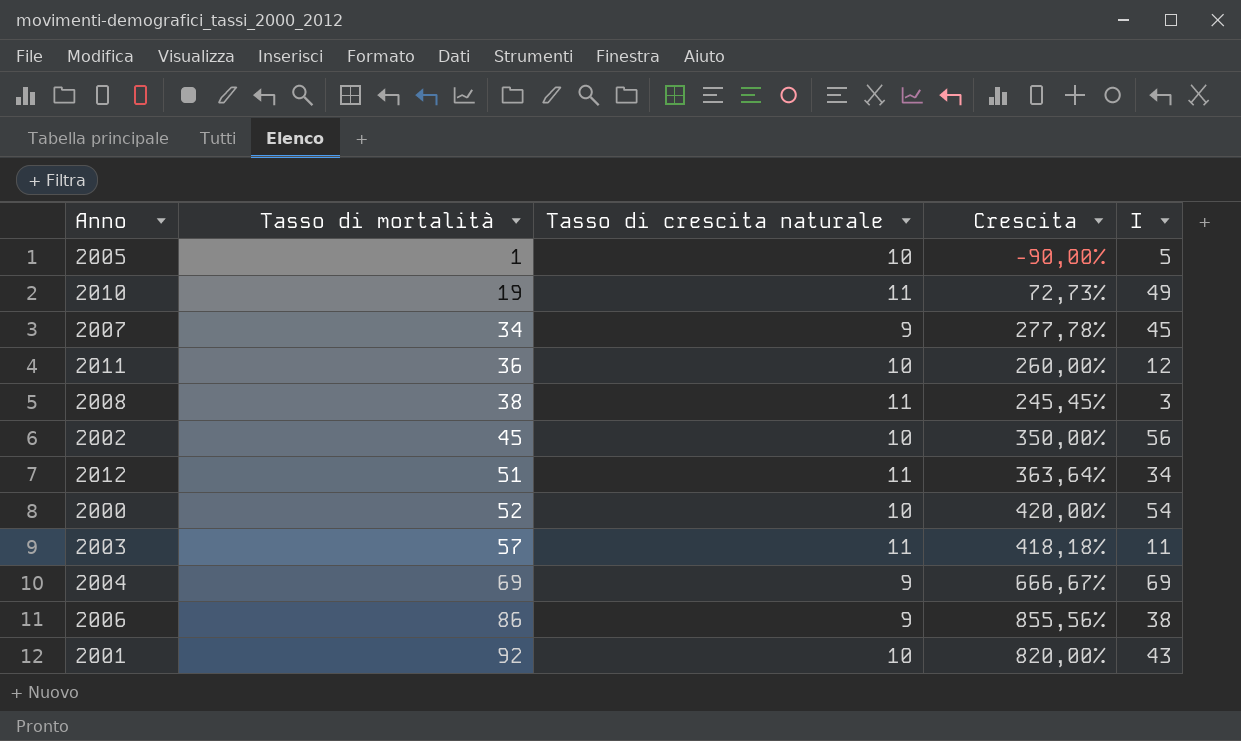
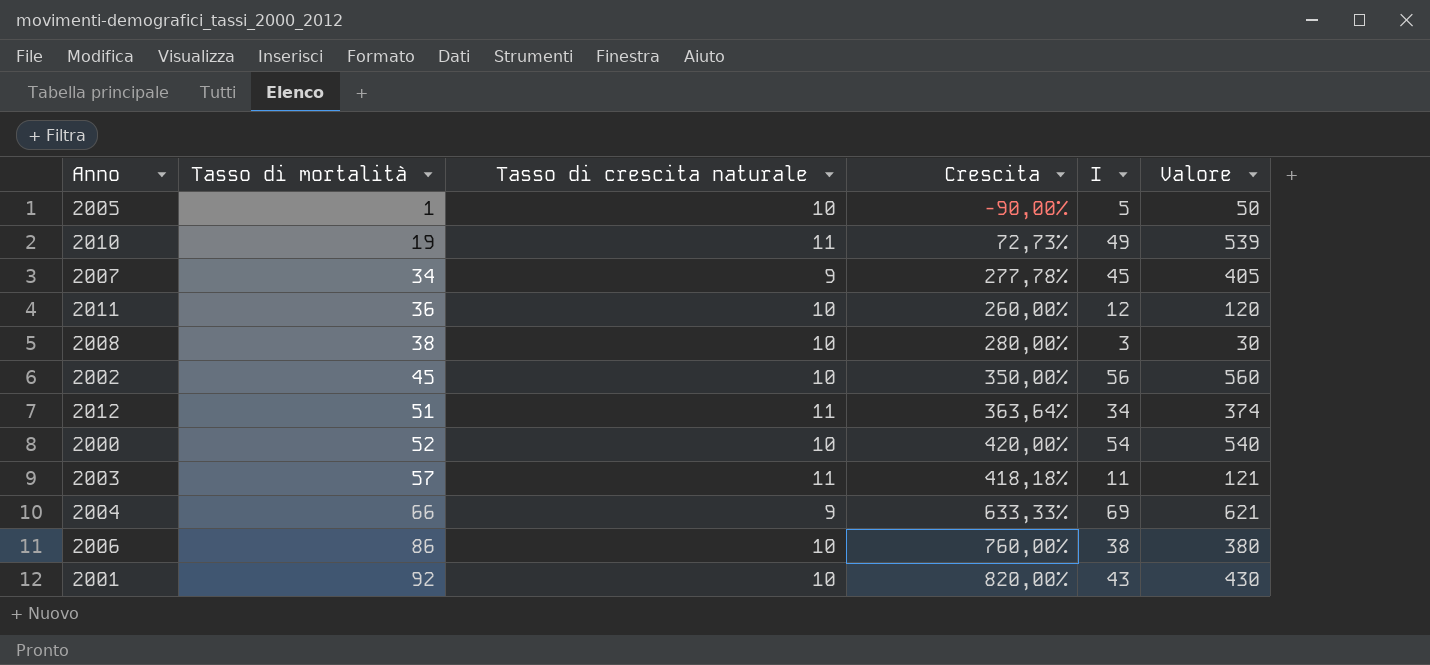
column Valore | formula: none -> [Tasso di crescita naturale] * [I]
2008 | Tasso di crescita naturale: 11 -> 10
2008 | Crescita: 245,45% -> 280,00%
2004 | Tasso di mortalità: 69 -> 66
2004 | Crescita: 666,67% -> 633,33%
2006 | Tasso di crescita naturale: 9 -> 10
2006 | Crescita: 855,56% -> 760,00%

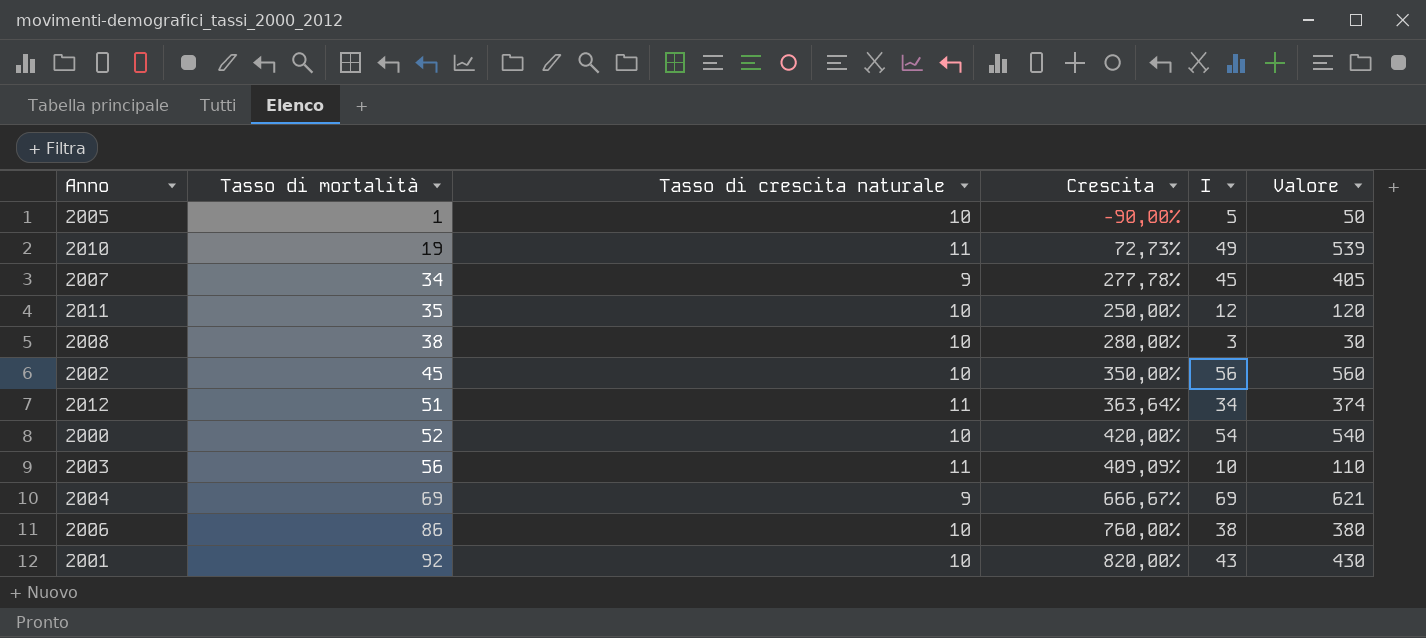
2011 | Tasso di mortalità: 36 -> 35
2011 | Crescita: 260,00% -> 250,00%
2003 | Tasso di mortalità: 57 -> 56
2003 | Crescita: 418,18% -> 409,09%
2003 | I: 11 -> 10
2003 | Valore: 121 -> 110
2004 | Tasso di mortalità: 66 -> 69
2004 | Crescita: 633,33% -> 666,67%

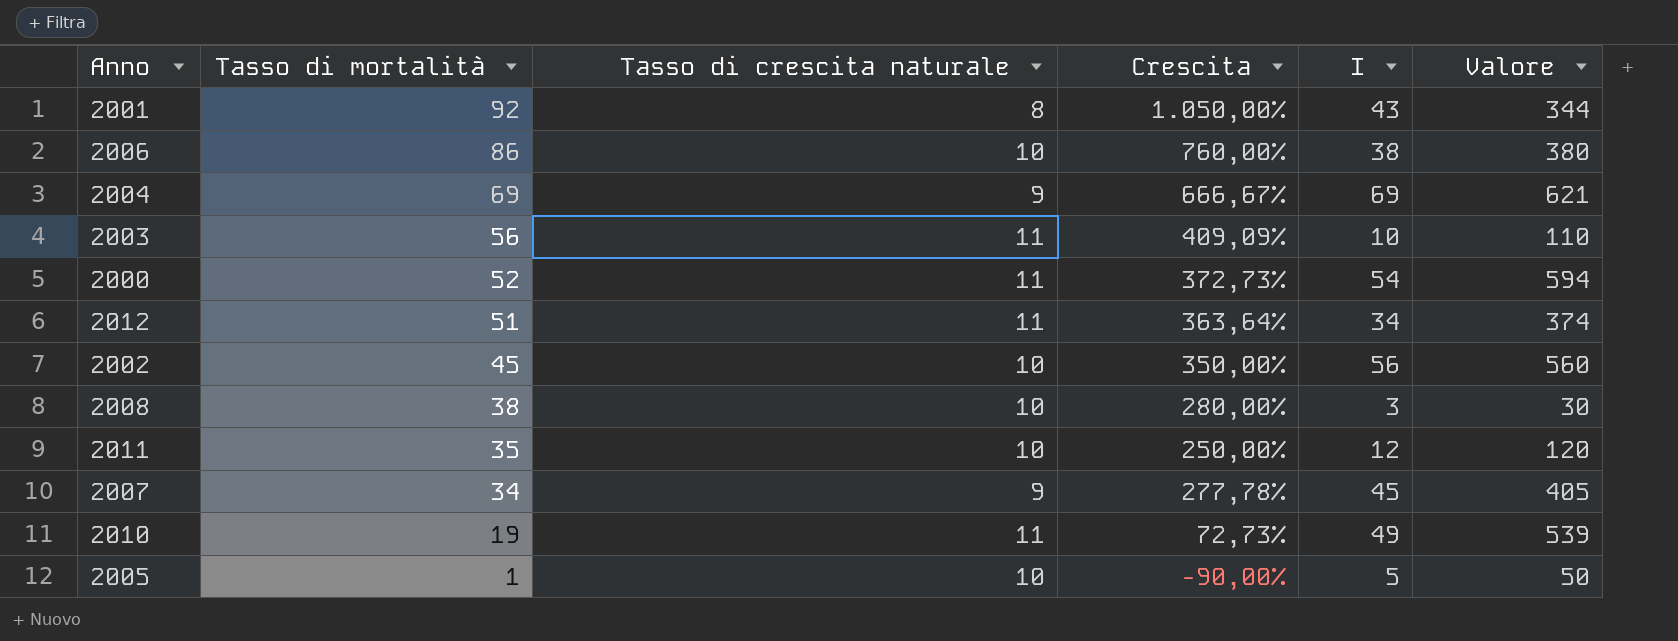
row order: Tasso di mortalità ascending -> Tasso di mortalità descending
2001 | Tasso di crescita naturale: 10 -> 8
2001 | Crescita: 820,00% -> 1.050,00%
2001 | Valore: 430 -> 344
2000 | Tasso di crescita naturale: 10 -> 11
2000 | Crescita: 420,00% -> 372,73%
2000 | Valore: 540 -> 594

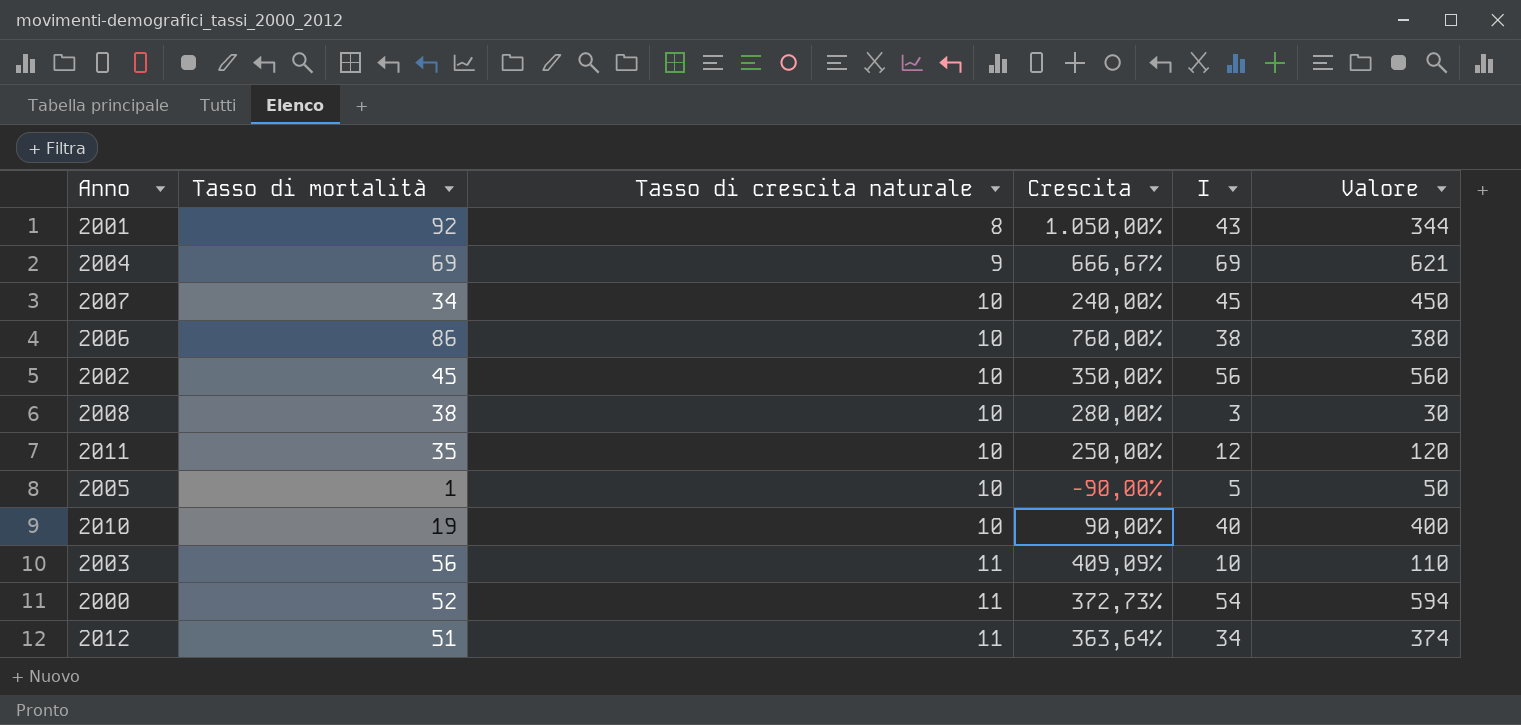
row order: Tasso di mortalità descending -> Tasso di crescita naturale ascending
2007 | Tasso di crescita naturale: 9 -> 10
2007 | Crescita: 277,78% -> 240,00%
2007 | Valore: 405 -> 450
2010 | Tasso di crescita naturale: 11 -> 10
2010 | Crescita: 72,73% -> 90,00%
2010 | I: 49 -> 40
2010 | Valore: 539 -> 400

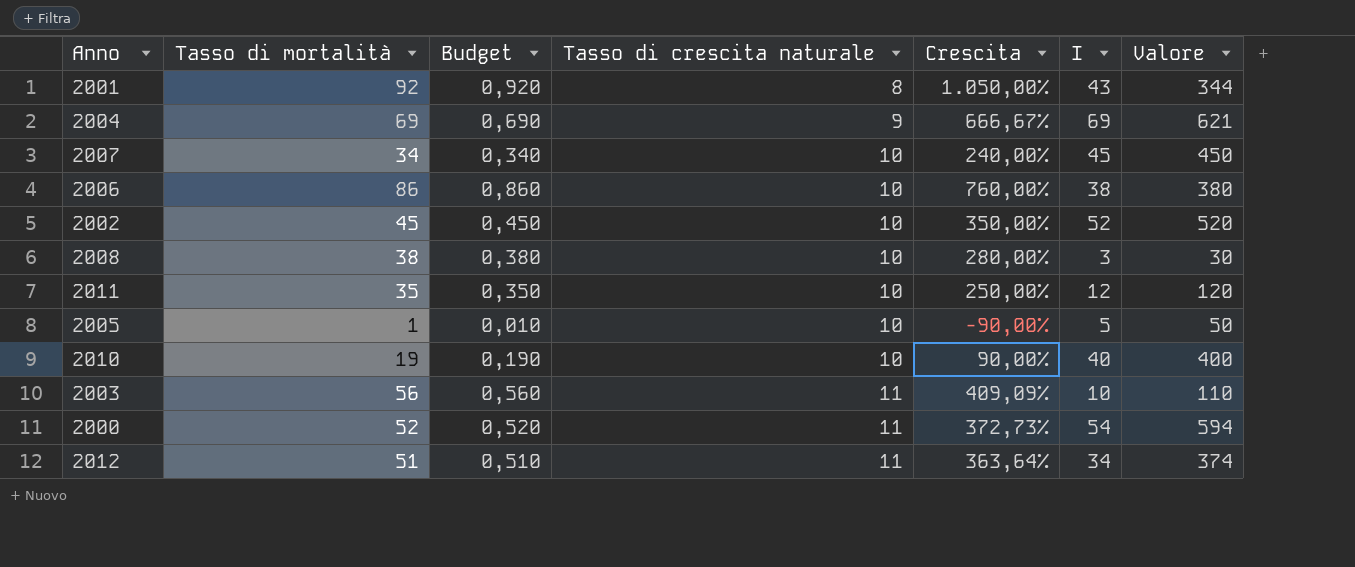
column Budget | formula: none -> [Tasso di mortalità] * 0,01
2002 | I: 56 -> 52
2002 | Valore: 560 -> 520

